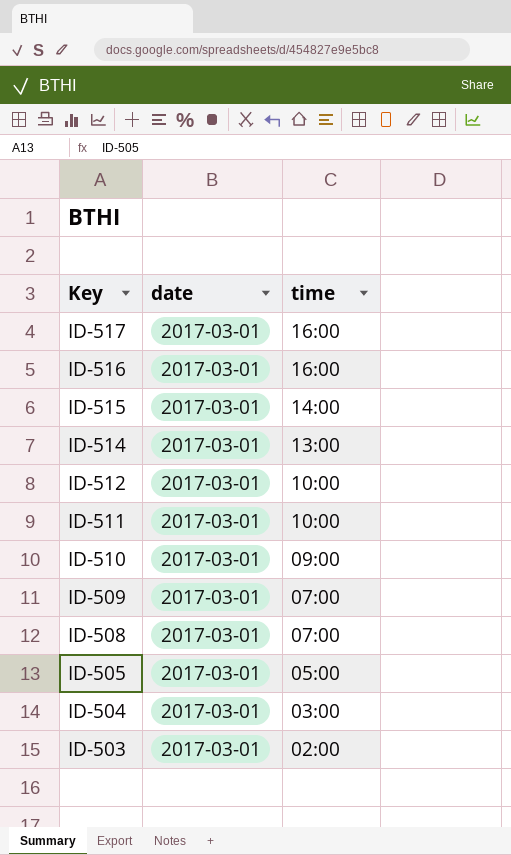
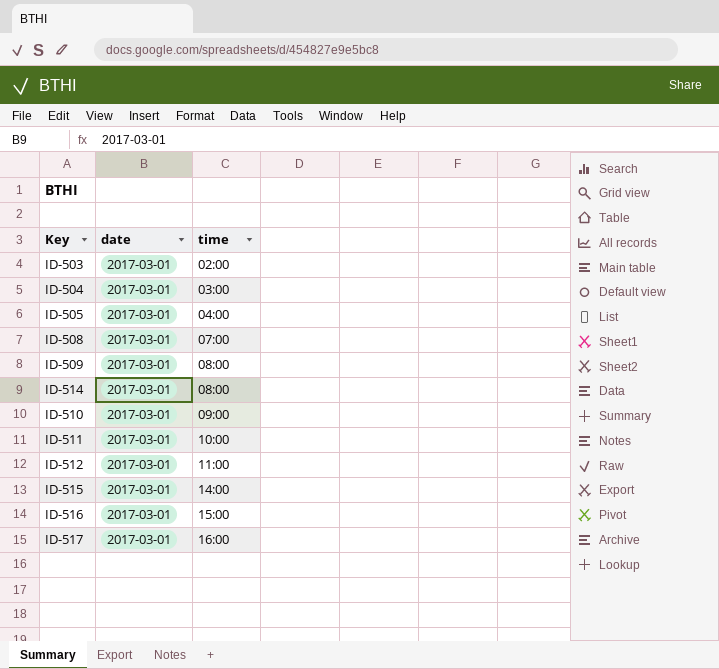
row order: Key descending -> time ascending
ID-505 | time: 05:00 -> 04:00
ID-509 | time: 07:00 -> 08:00
ID-514 | time: 13:00 -> 08:00
ID-512 | time: 10:00 -> 11:00
ID-516 | time: 16:00 -> 15:00

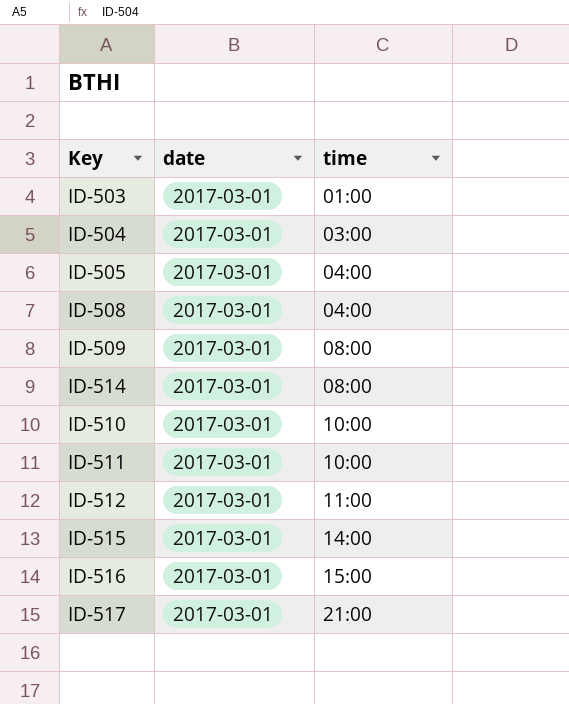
ID-503 | time: 02:00 -> 01:00
ID-508 | time: 07:00 -> 04:00
ID-510 | time: 09:00 -> 10:00
ID-517 | time: 16:00 -> 21:00

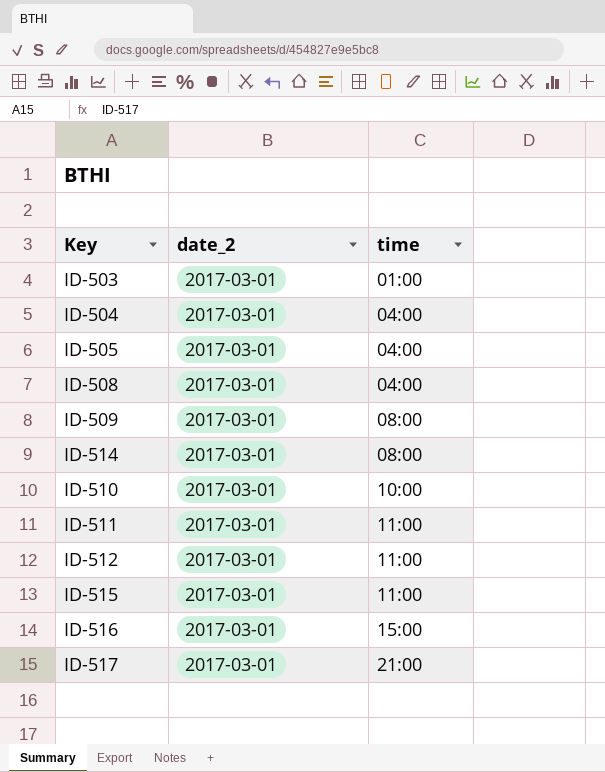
column name: date -> date_2
ID-504 | time: 03:00 -> 04:00
ID-511 | time: 10:00 -> 11:00
ID-515 | time: 14:00 -> 11:00

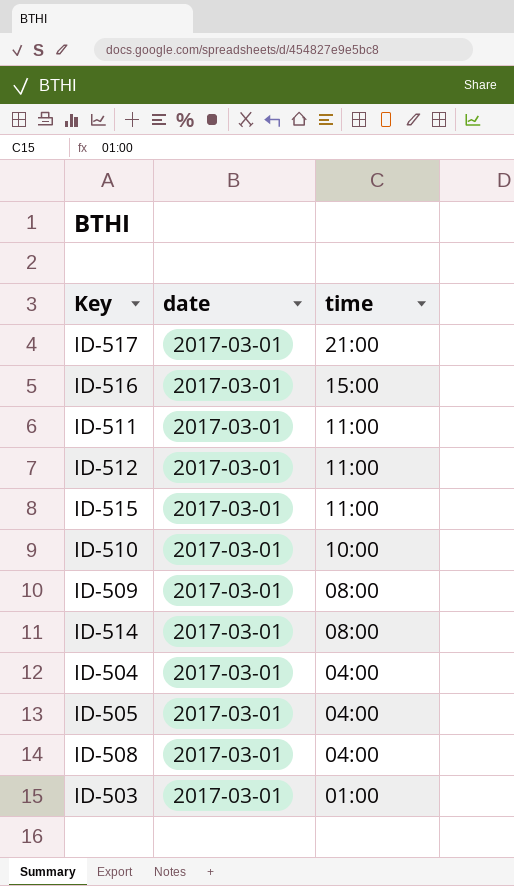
row order: time ascending -> time descending
column name: date_2 -> date

